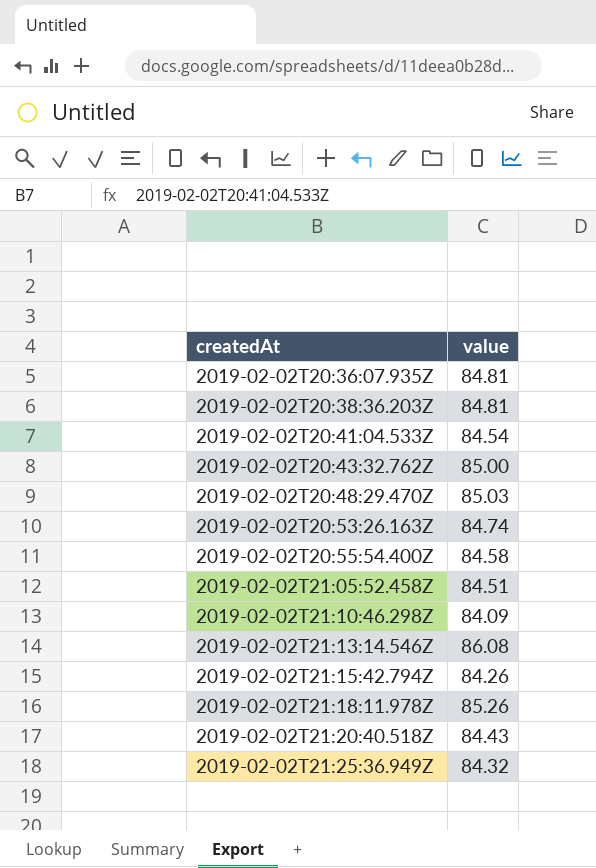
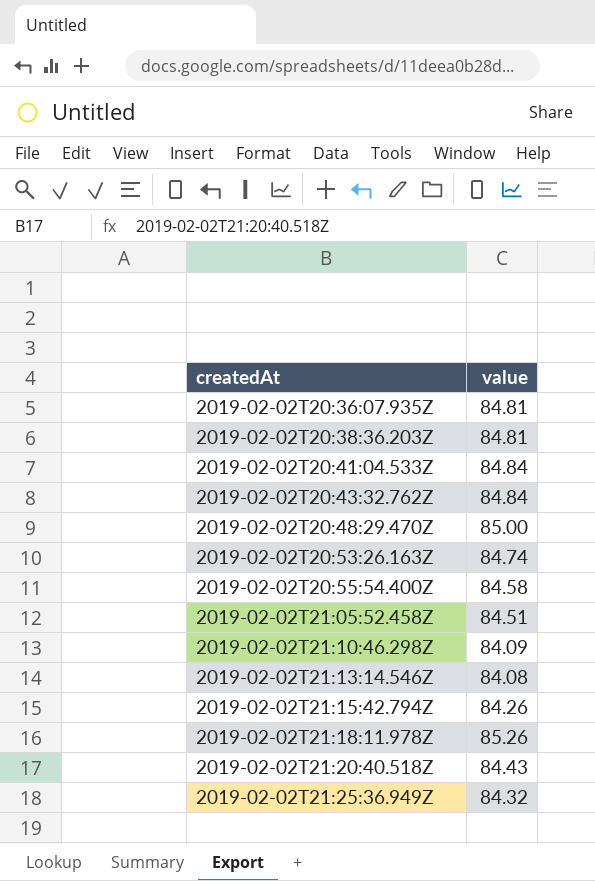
2019-02-02T20:41:04.533Z | value: 84.54 -> 84.84
2019-02-02T20:43:32.762Z | value: 85.00 -> 84.84
2019-02-02T20:48:29.470Z | value: 85.03 -> 85.00
2019-02-02T21:13:14.546Z | value: 86.08 -> 84.08

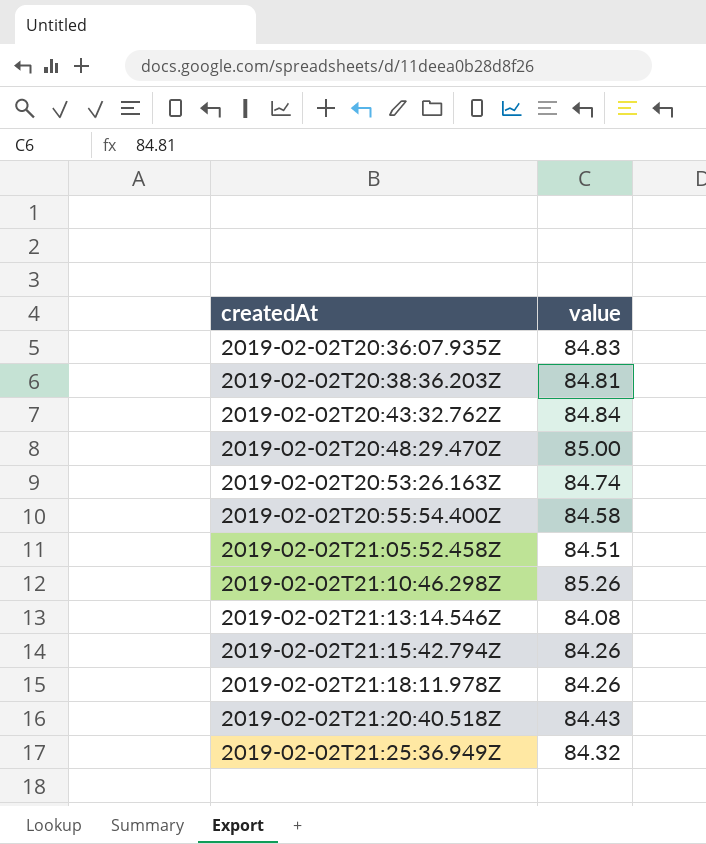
row 2019-02-02T20:41:04.533Z: 84.84 -> none
2019-02-02T20:36:07.935Z | value: 84.81 -> 84.83
2019-02-02T21:10:46.298Z | value: 84.09 -> 85.26
2019-02-02T21:18:11.978Z | value: 85.26 -> 84.26

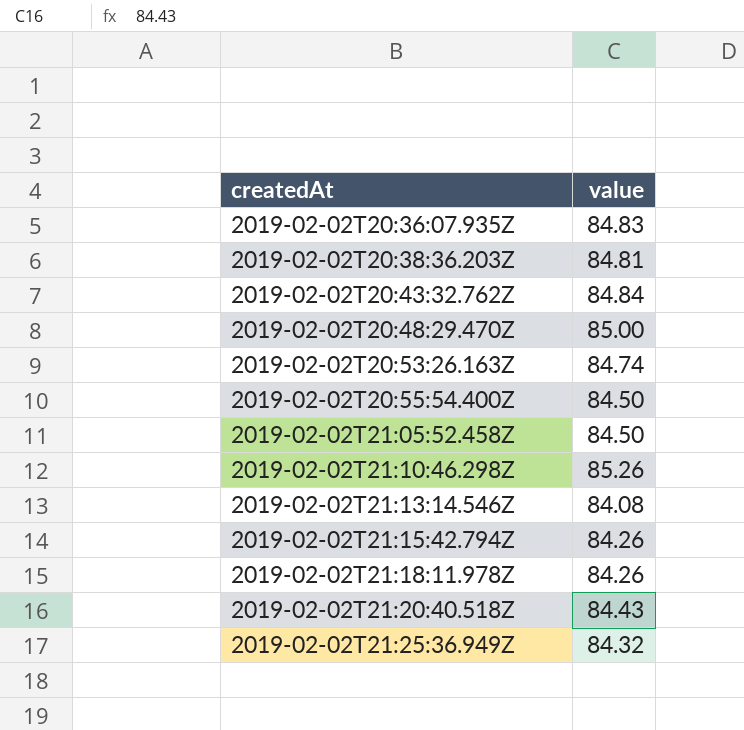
2019-02-02T20:55:54.400Z | value: 84.58 -> 84.50
2019-02-02T21:05:52.458Z | value: 84.51 -> 84.50

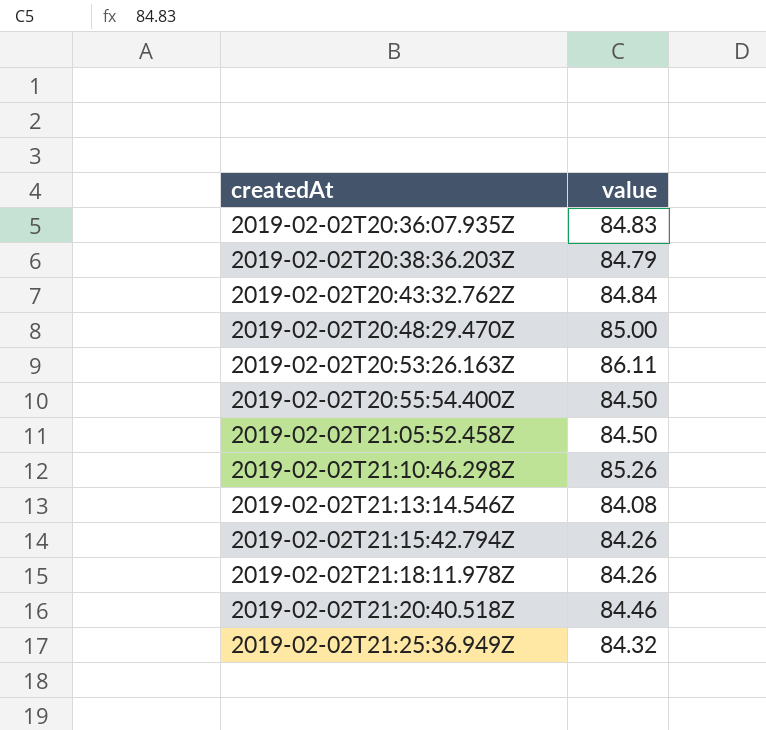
2019-02-02T20:38:36.203Z | value: 84.81 -> 84.79
2019-02-02T20:53:26.163Z | value: 84.74 -> 86.11
2019-02-02T21:20:40.518Z | value: 84.43 -> 84.46

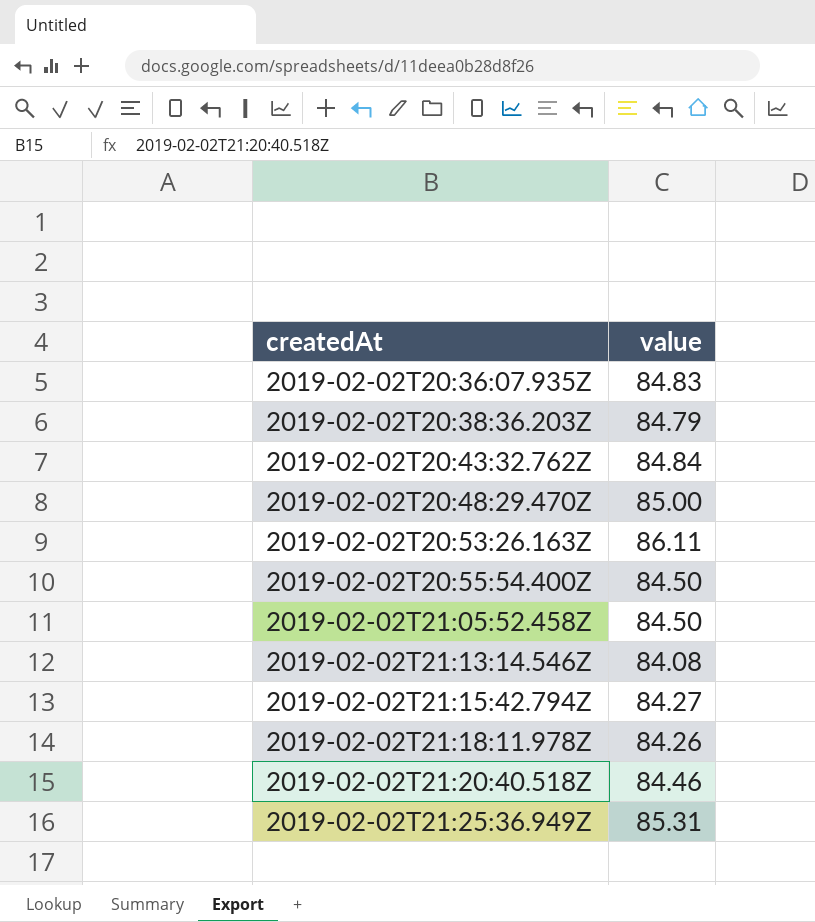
row 2019-02-02T21:10:46.298Z: 85.26 -> none
2019-02-02T21:15:42.794Z | value: 84.26 -> 84.27
2019-02-02T21:25:36.949Z | value: 84.32 -> 85.31

